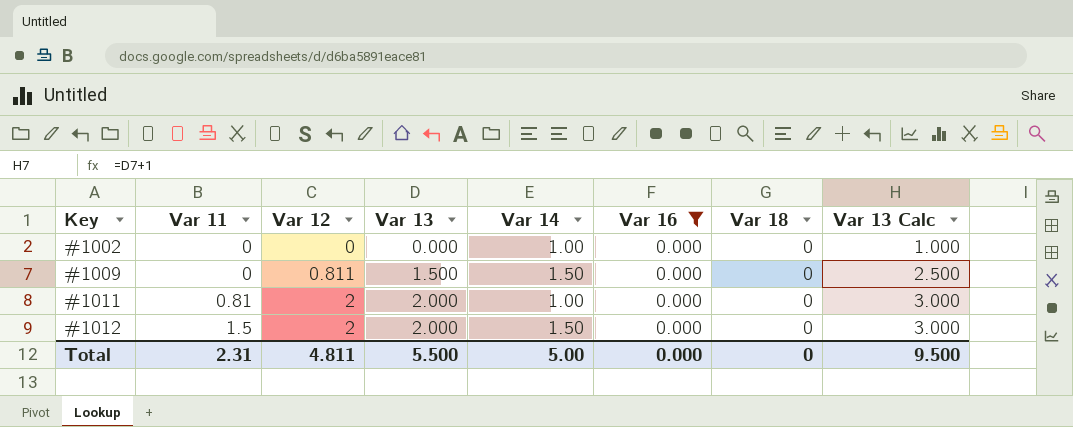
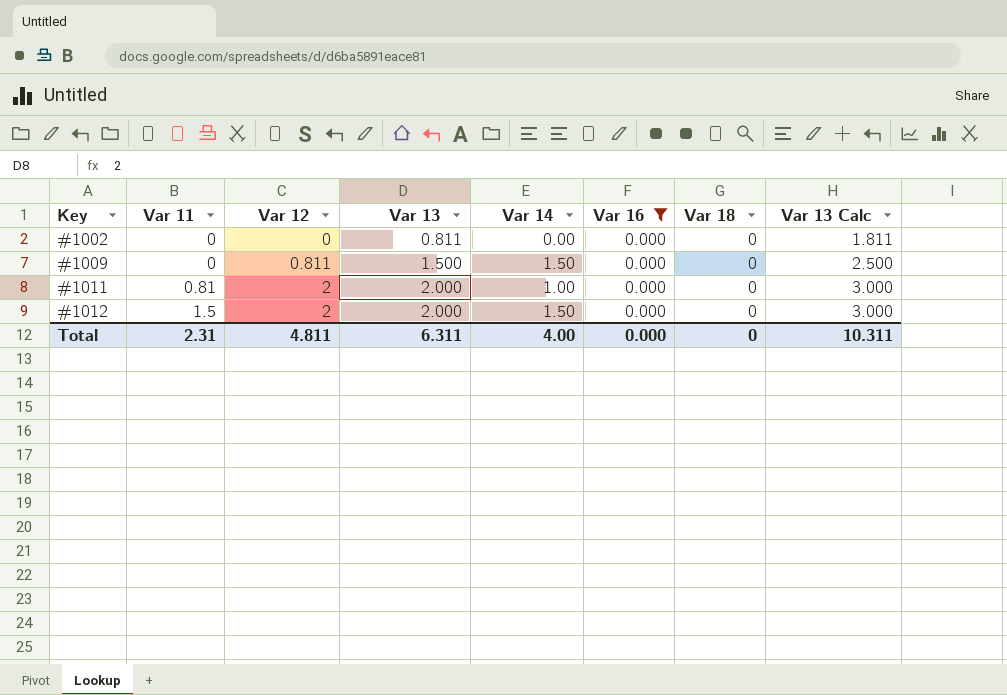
#1002 | Var 13: 0.000 -> 0.811
#1002 | Var 14: 1.00 -> 0.00
#1002 | Var 13 Calc: 1.000 -> 1.811
Total | Var 13: 5.500 -> 6.311
Total | Var 14: 5.00 -> 4.00
Total | Var 13 Calc: 9.500 -> 10.311

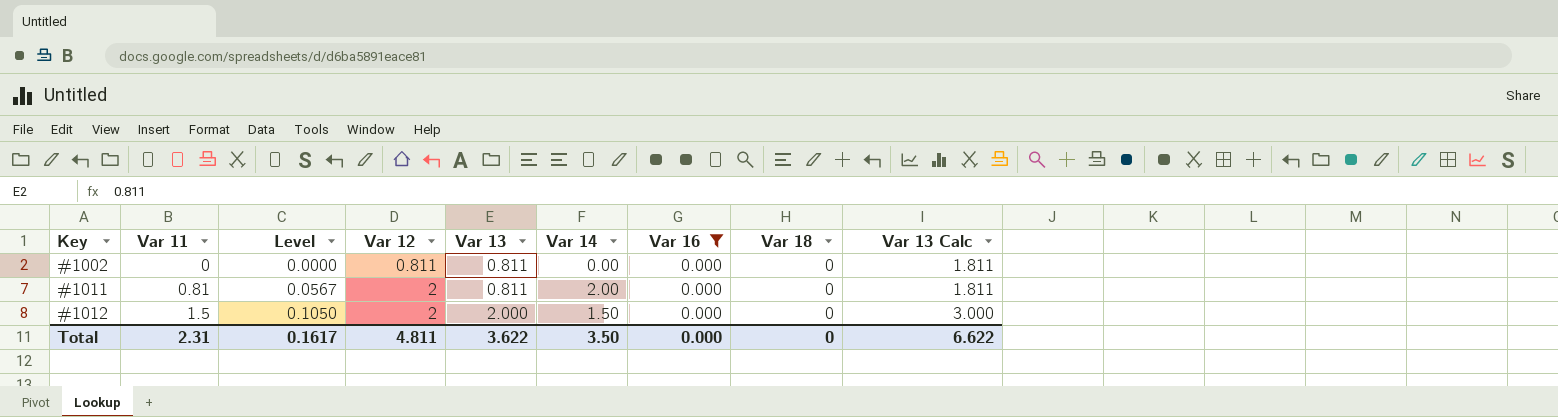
column Level | formula: none -> [Var 11] * 0.07
row #1009: 0 | 0.811 | 1.500 | 1.50 | 0.000 | 0 | 2.500 -> none
#1002 | Var 12: 0 -> 0.811
#1011 | Var 13: 2.000 -> 0.811
#1011 | Var 14: 1.00 -> 2.00
#1011 | Var 13 Calc: 3.000 -> 1.811
Total | Var 13: 6.311 -> 3.622
Total | Var 14: 4.00 -> 3.50
Total | Var 13 Calc: 10.311 -> 6.622

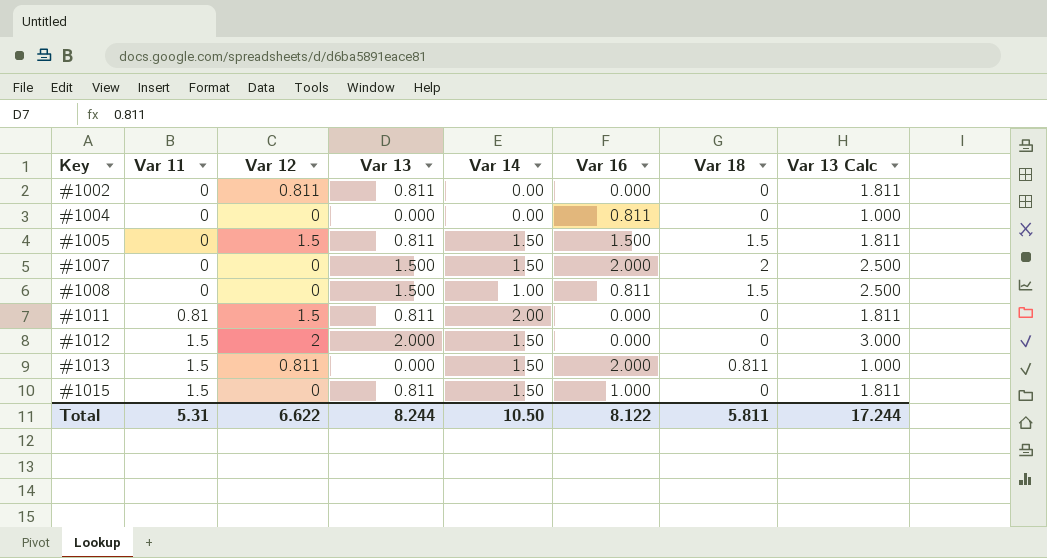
filter: Var 16 = 0.000 -> none
column Level | formula: [Var 11] * 0.07 -> none
#1011 | Var 12: 2 -> 1.5
Total | Var 11: 2.31 -> 5.31
Total | Var 12: 4.811 -> 6.622
Total | Var 13: 3.622 -> 8.244
Total | Var 14: 3.50 -> 10.50
Total | Var 16: 0.000 -> 8.122
Total | Var 18: 0 -> 5.811
Total | Var 13 Calc: 6.622 -> 17.244

